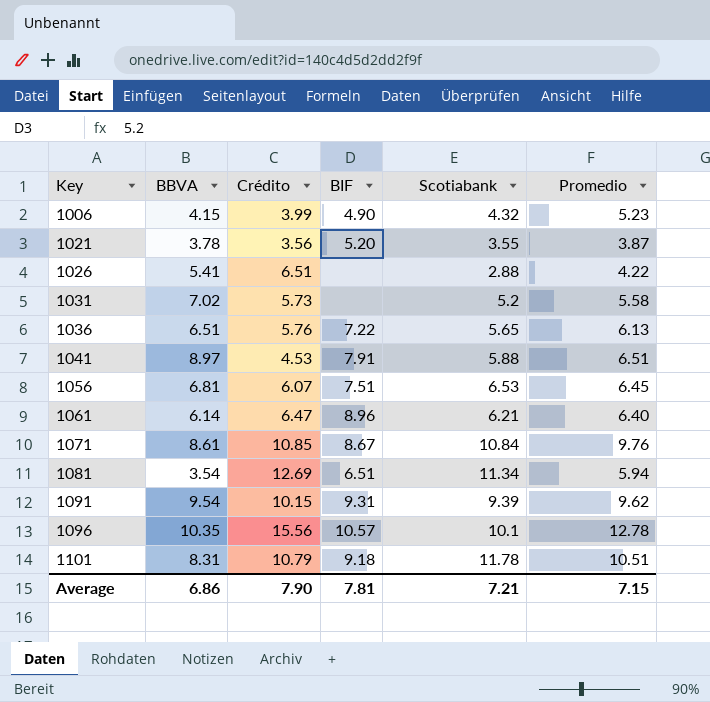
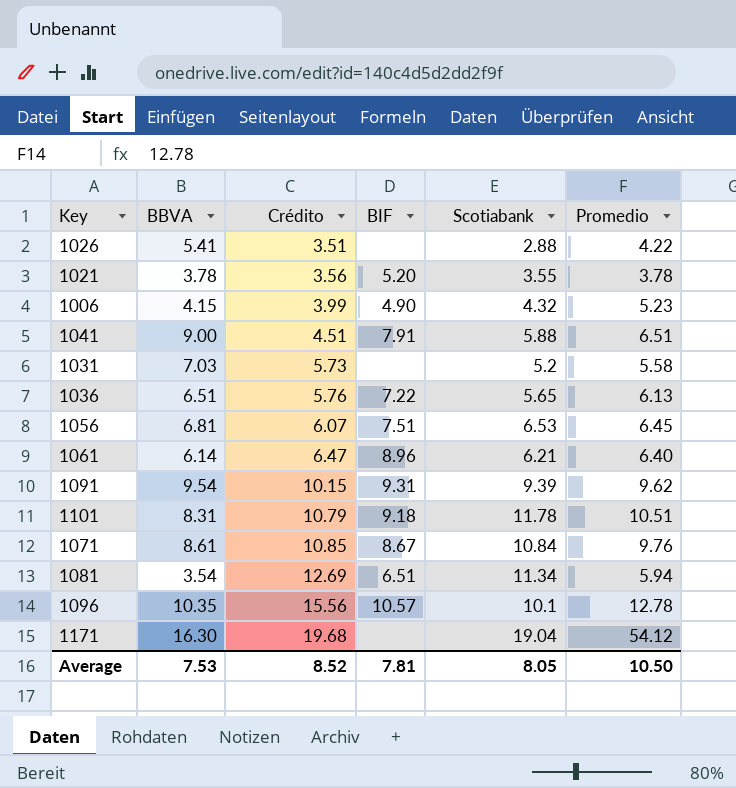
row order: Key ascending -> Crédito ascending
1026 | Crédito: 6.51 -> 3.51
1021 | Promedio: 3.87 -> 3.78
1041 | BBVA: 8.97 -> 9.00
1041 | Crédito: 4.53 -> 4.51
1031 | BBVA: 7.02 -> 7.03
row 1171: none -> 16.30 | 19.68 | none | 19.04 | 54.12
Average | BBVA: 6.86 -> 7.53
Average | Crédito: 7.90 -> 8.52
Average | Scotiabank: 7.21 -> 8.05
Average | Promedio: 7.15 -> 10.50

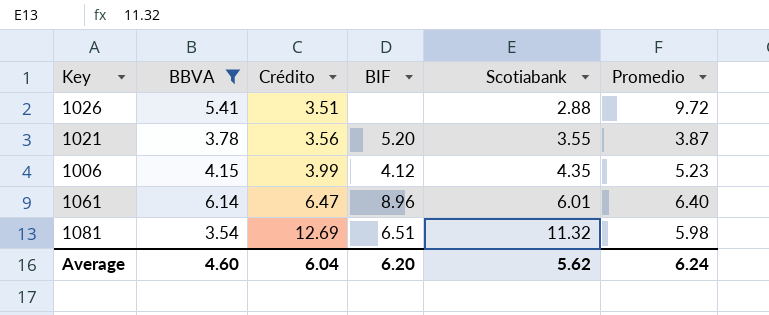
filter: none -> BBVA <= 6.14
1026 | Promedio: 4.22 -> 9.72
1021 | Promedio: 3.78 -> 3.87
1006 | BIF: 4.90 -> 4.12
1006 | Scotiabank: 4.32 -> 4.35
1061 | Scotiabank: 6.21 -> 6.01
1081 | Scotiabank: 11.34 -> 11.32
1081 | Promedio: 5.94 -> 5.98
Average | BBVA: 7.53 -> 4.60
Average | Crédito: 8.52 -> 6.04
Average | BIF: 7.81 -> 6.20
Average | Scotiabank: 8.05 -> 5.62
Average | Promedio: 10.50 -> 6.24

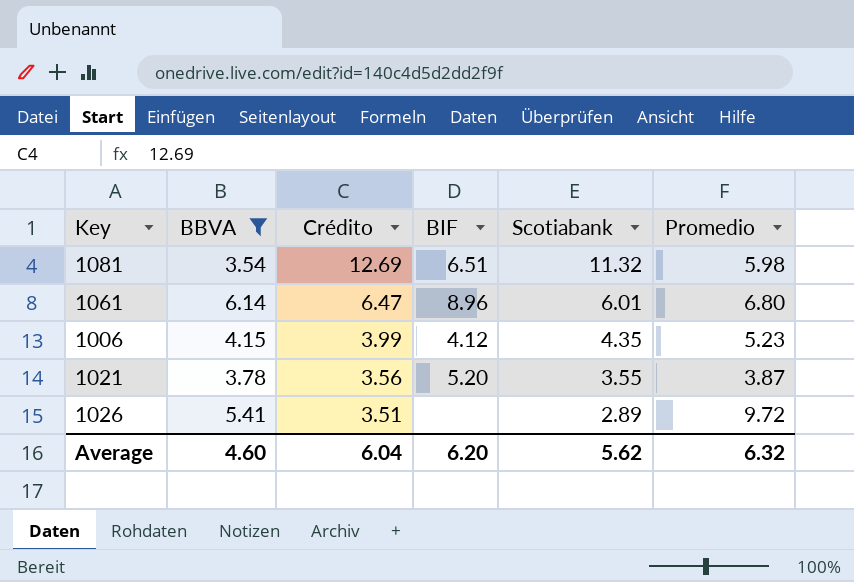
row order: Crédito ascending -> Crédito descending
1061 | Promedio: 6.40 -> 6.80
1026 | Scotiabank: 2.88 -> 2.89
Average | Promedio: 6.24 -> 6.32

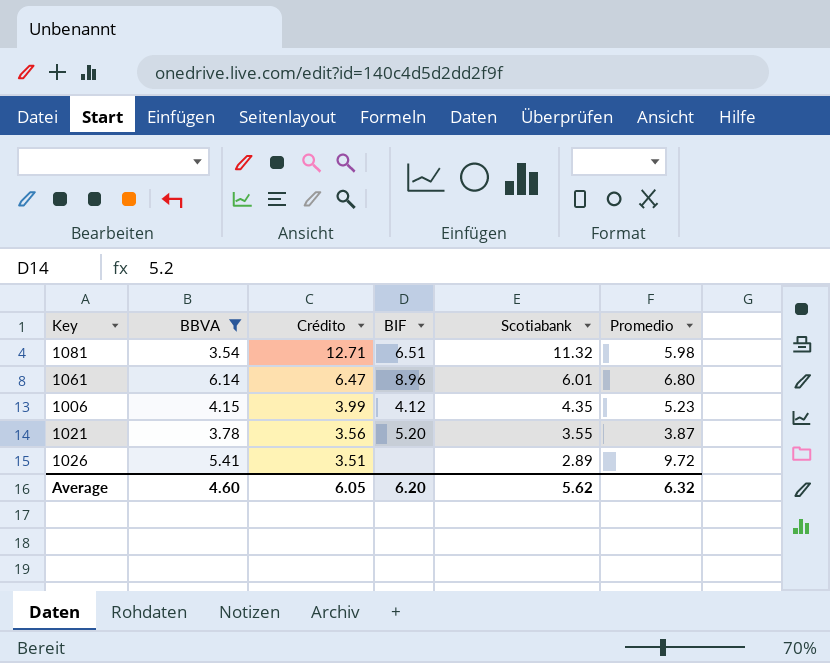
1081 | Crédito: 12.69 -> 12.71
Average | Crédito: 6.04 -> 6.05

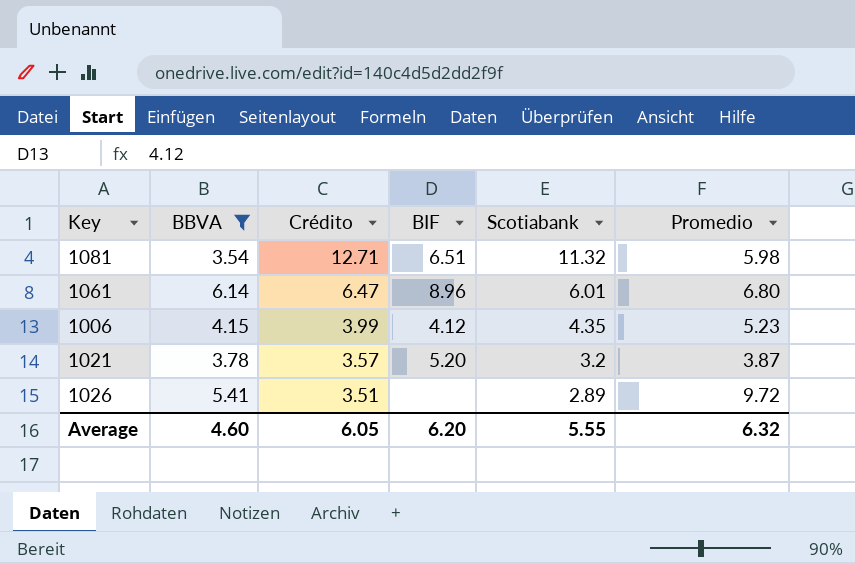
1021 | Crédito: 3.56 -> 3.57
1021 | Scotiabank: 3.55 -> 3.2
Average | Scotiabank: 5.62 -> 5.55

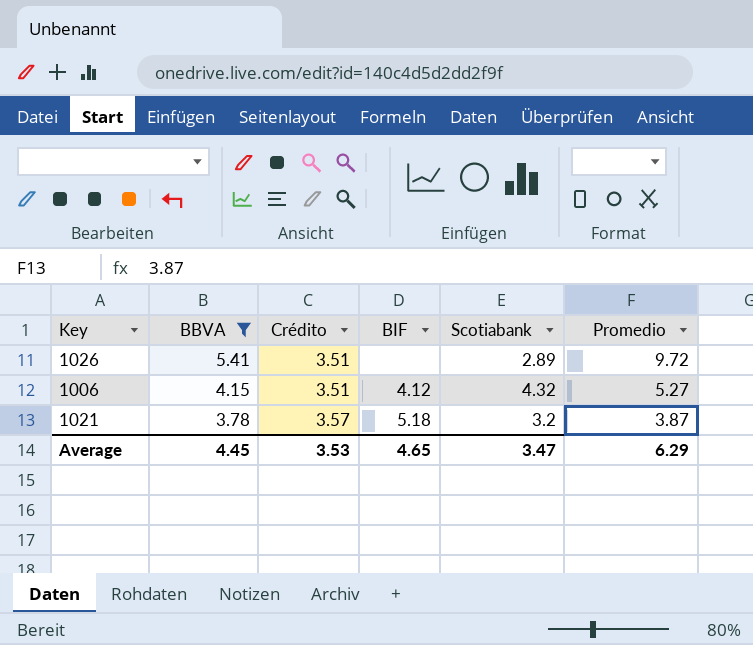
row order: Crédito descending -> BBVA descending
row 1081: 3.54 | 12.71 | 6.51 | 11.32 | 5.98 -> none
row 1061: 6.14 | 6.47 | 8.96 | 6.01 | 6.80 -> none
1006 | Crédito: 3.99 -> 3.51
1006 | Scotiabank: 4.35 -> 4.32
1006 | Promedio: 5.23 -> 5.27
1021 | BIF: 5.20 -> 5.18
Average | BBVA: 4.60 -> 4.45
Average | Crédito: 6.05 -> 3.53
Average | BIF: 6.20 -> 4.65
Average | Scotiabank: 5.55 -> 3.47
Average | Promedio: 6.32 -> 6.29

